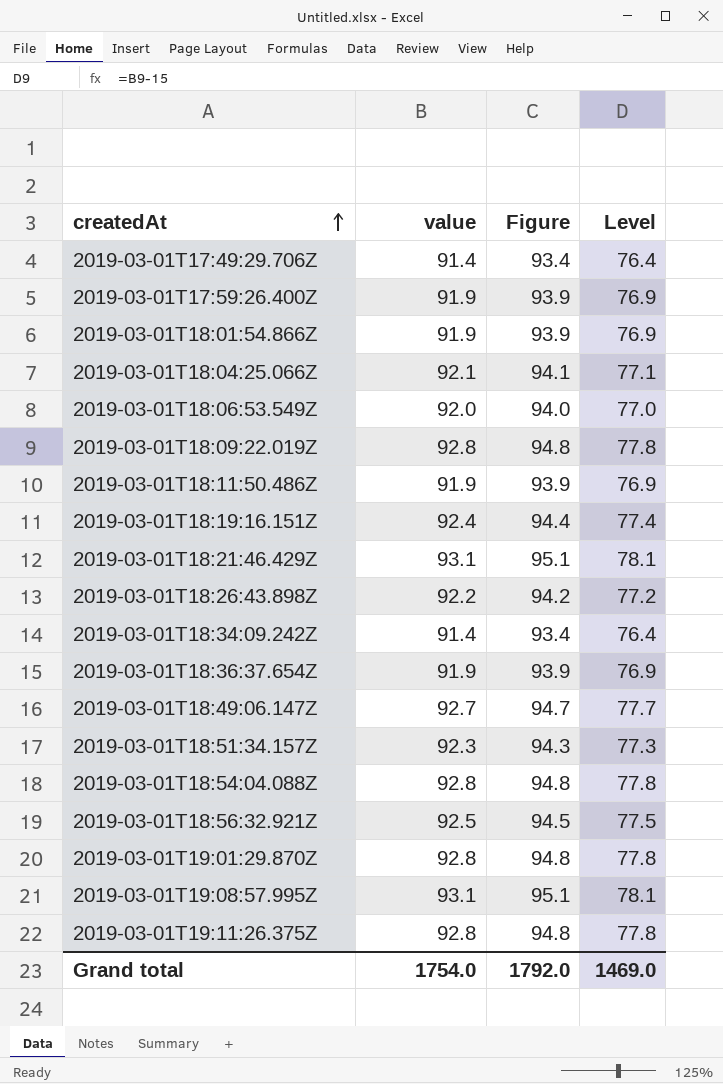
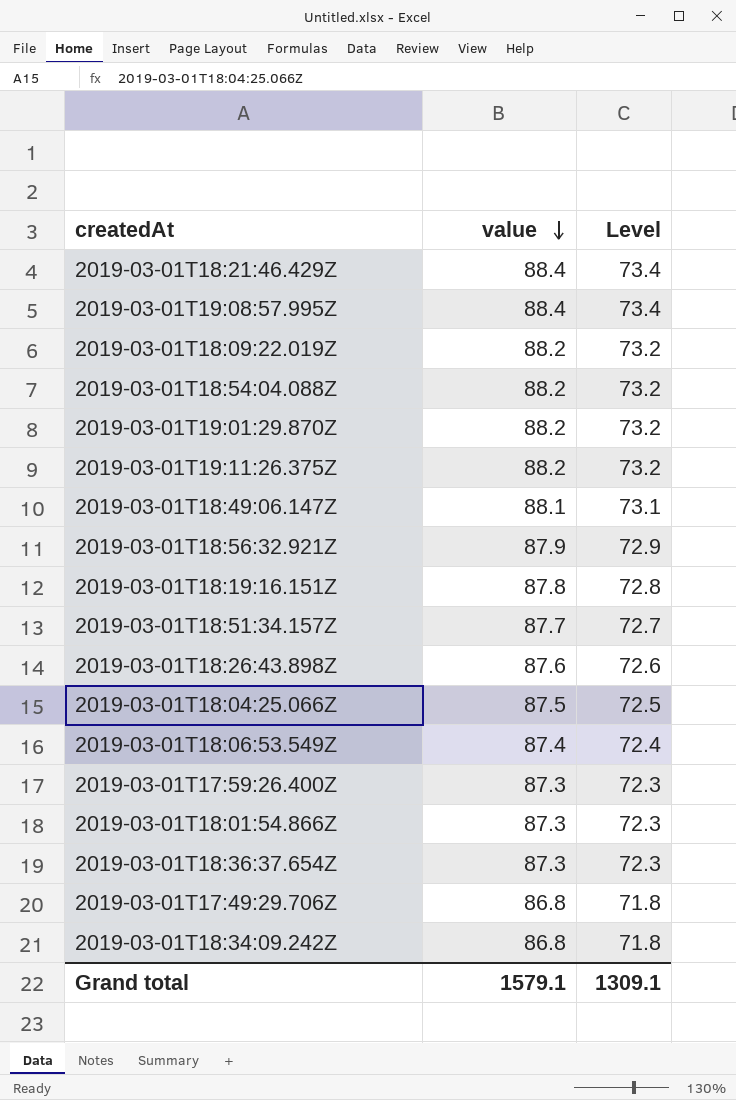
row order: createdAt ascending -> value descending
column Figure | formula: [value] + 2 -> none
row 2019-03-01T18:11:50.486Z: 91.9 | 93.9 | 76.9 -> none
2019-03-01T18:21:46.429Z | value: 93.1 -> 88.4
2019-03-01T18:21:46.429Z | Level: 78.1 -> 73.4
2019-03-01T19:08:57.995Z | value: 93.1 -> 88.4
2019-03-01T19:08:57.995Z | Level: 78.1 -> 73.4
2019-03-01T18:09:22.019Z | value: 92.8 -> 88.2
2019-03-01T18:09:22.019Z | Level: 77.8 -> 73.2
2019-03-01T18:54:04.088Z | value: 92.8 -> 88.2
2019-03-01T18:54:04.088Z | Level: 77.8 -> 73.2
2019-03-01T19:01:29.870Z | value: 92.8 -> 88.2
2019-03-01T19:01:29.870Z | Level: 77.8 -> 73.2
2019-03-01T19:11:26.375Z | value: 92.8 -> 88.2
2019-03-01T19:11:26.375Z | Level: 77.8 -> 73.2
2019-03-01T18:49:06.147Z | value: 92.7 -> 88.1
2019-03-01T18:49:06.147Z | Level: 77.7 -> 73.1
2019-03-01T18:56:32.921Z | value: 92.5 -> 87.9
2019-03-01T18:56:32.921Z | Level: 77.5 -> 72.9
2019-03-01T18:19:16.151Z | value: 92.4 -> 87.8
2019-03-01T18:19:16.151Z | Level: 77.4 -> 72.8
2019-03-01T18:51:34.157Z | value: 92.3 -> 87.7
2019-03-01T18:51:34.157Z | Level: 77.3 -> 72.7
2019-03-01T18:26:43.898Z | value: 92.2 -> 87.6
2019-03-01T18:26:43.898Z | Level: 77.2 -> 72.6
2019-03-01T18:04:25.066Z | value: 92.1 -> 87.5
2019-03-01T18:04:25.066Z | Level: 77.1 -> 72.5
2019-03-01T18:06:53.549Z | value: 92.0 -> 87.4
2019-03-01T18:06:53.549Z | Level: 77.0 -> 72.4
2019-03-01T17:59:26.400Z | value: 91.9 -> 87.3
2019-03-01T17:59:26.400Z | Level: 76.9 -> 72.3
2019-03-01T18:01:54.866Z | value: 91.9 -> 87.3
2019-03-01T18:01:54.866Z | Level: 76.9 -> 72.3
2019-03-01T18:36:37.654Z | value: 91.9 -> 87.3
2019-03-01T18:36:37.654Z | Level: 76.9 -> 72.3
2019-03-01T17:49:29.706Z | value: 91.4 -> 86.8
2019-03-01T17:49:29.706Z | Level: 76.4 -> 71.8
2019-03-01T18:34:09.242Z | value: 91.4 -> 86.8
2019-03-01T18:34:09.242Z | Level: 76.4 -> 71.8
Grand total | value: 1754.0 -> 1579.1
Grand total | Level: 1469.0 -> 1309.1

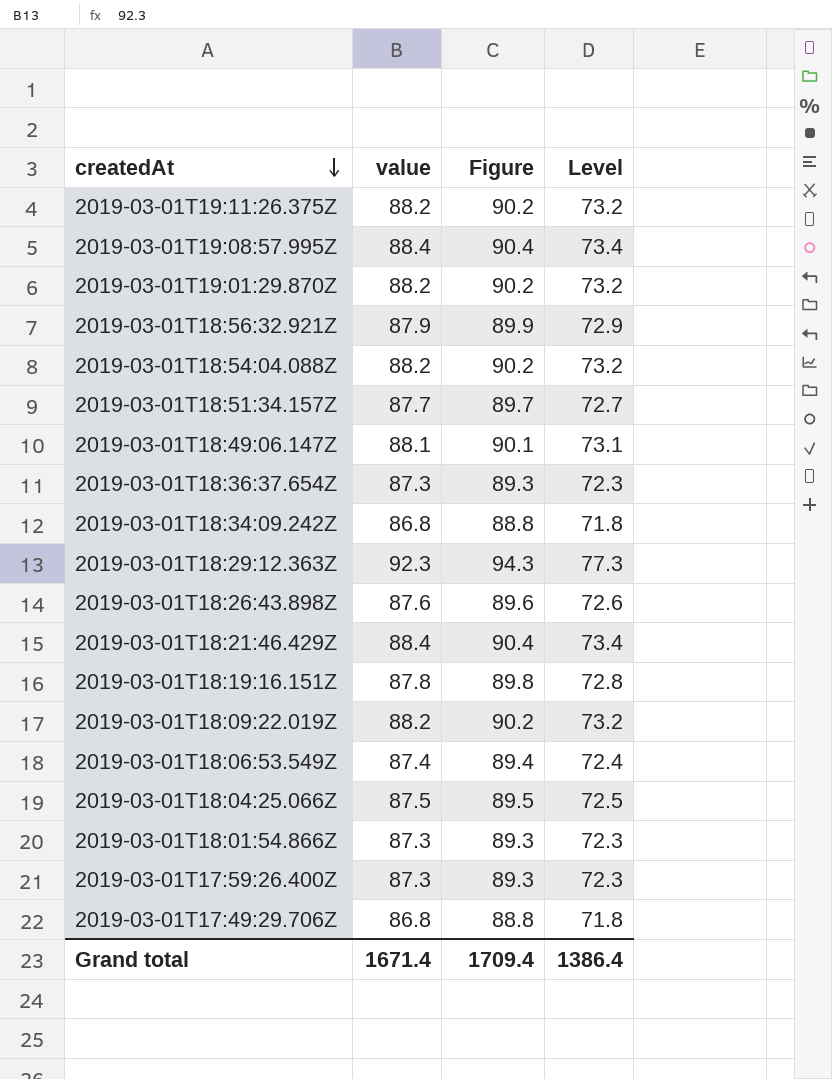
row order: value descending -> createdAt descending
column Figure | formula: none -> [value] + 2
row 2019-03-01T18:29:12.363Z: none -> 92.3 | 94.3 | 77.3
Grand total | value: 1579.1 -> 1671.4
Grand total | Level: 1309.1 -> 1386.4

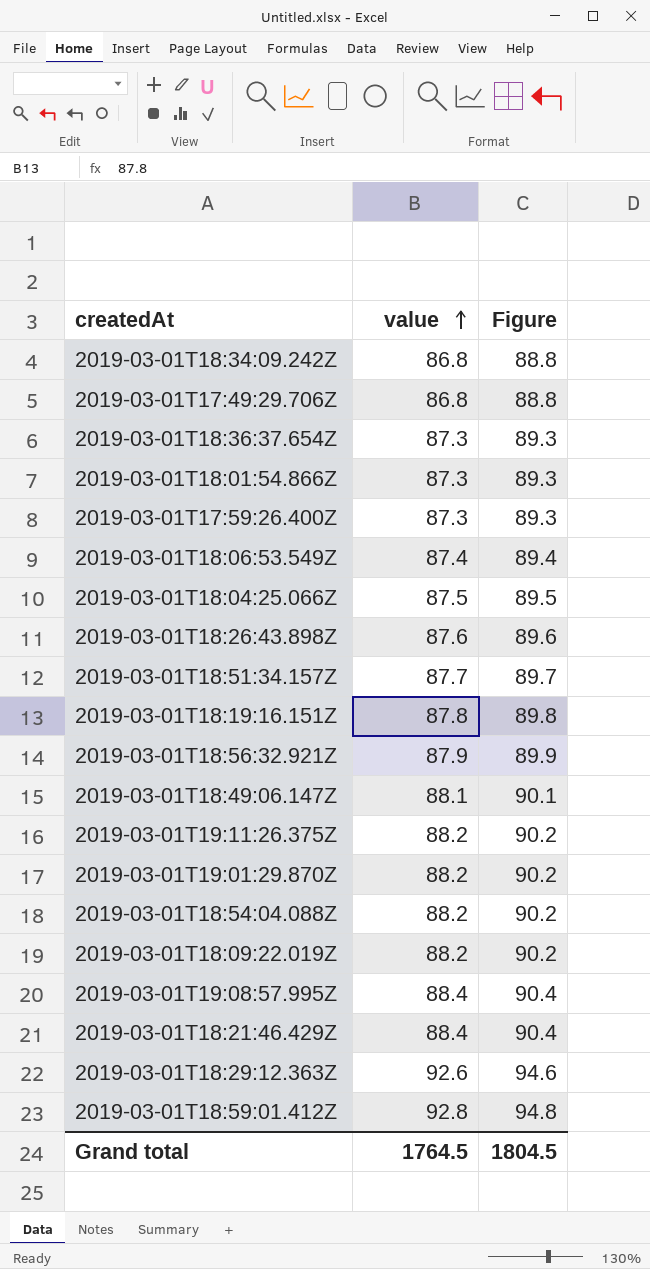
row order: createdAt descending -> value ascending
column Level | formula: [value] - 15 -> none
2019-03-01T18:29:12.363Z | value: 92.3 -> 92.6
2019-03-01T18:29:12.363Z | Figure: 94.3 -> 94.6
row 2019-03-01T18:59:01.412Z: none -> 92.8 | 94.8
Grand total | value: 1671.4 -> 1764.5
Grand total | Figure: 1709.4 -> 1804.5

